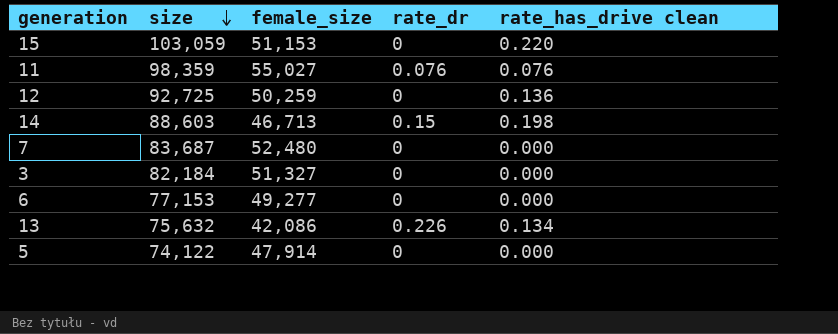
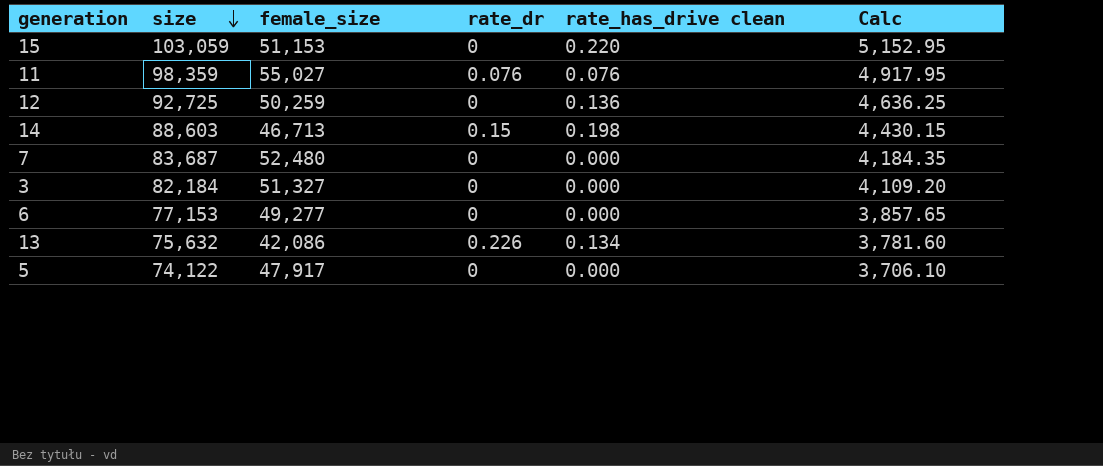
column Calc | formula: none -> [size] * 0.05
5 | female_size: 47,914 -> 47,917

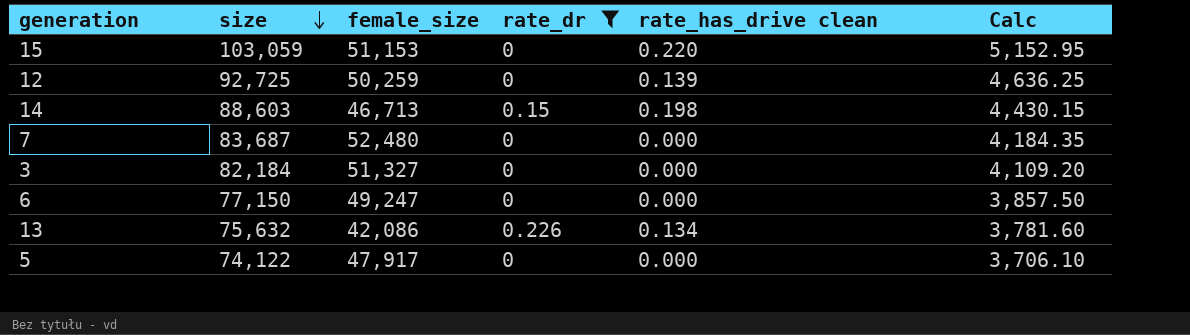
filter: none -> rate_dr != 0.076
12 | rate_has_drive clean: 0.136 -> 0.139
6 | size: 77,153 -> 77,150
6 | female_size: 49,277 -> 49,247
6 | Calc: 3,857.65 -> 3,857.50

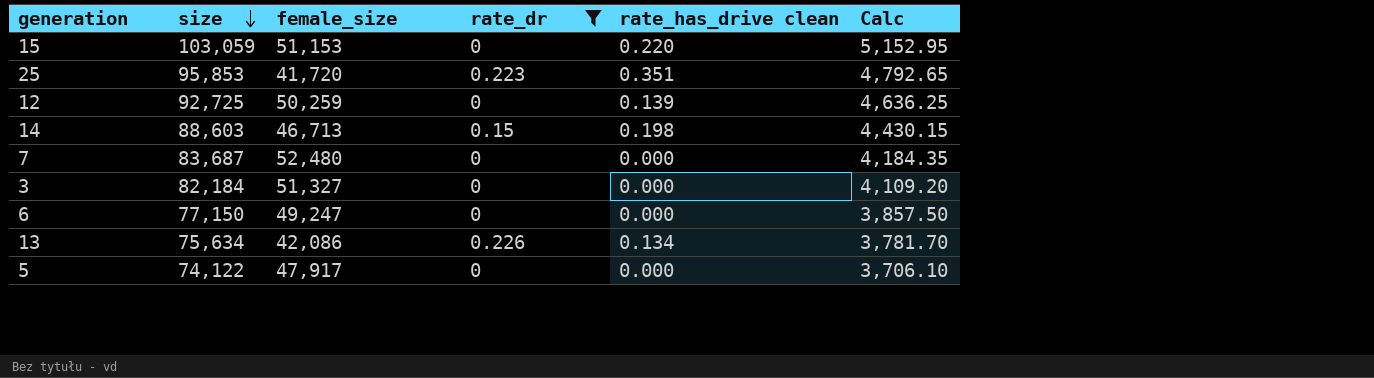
row 25: none -> 95,853 | 41,720 | 0.223 | 0.351 | 4,792.65
13 | size: 75,632 -> 75,634
13 | Calc: 3,781.60 -> 3,781.70

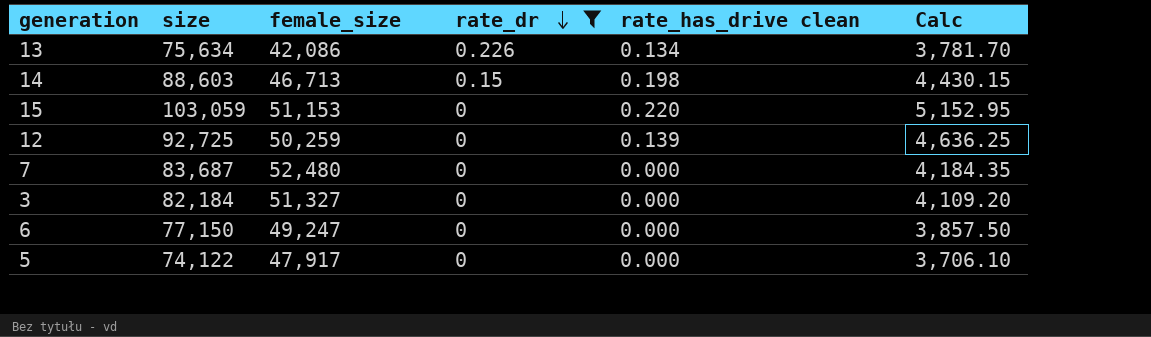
row order: size descending -> rate_dr descending
row 25: 95,853 | 41,720 | 0.223 | 0.351 | 4,792.65 -> none

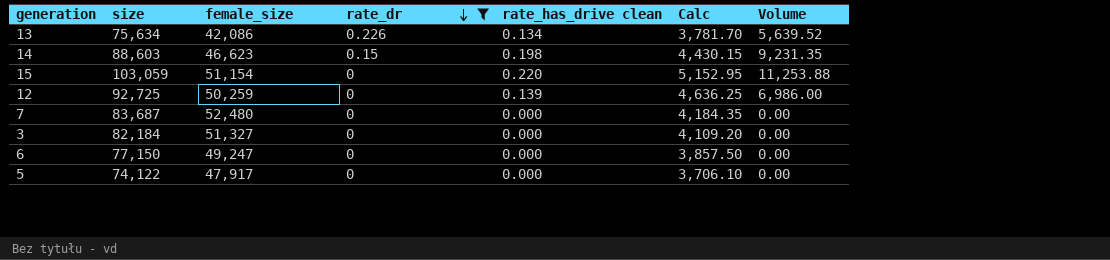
column Volume | formula: none -> [female_size] * [rate_has_drive clean]
14 | female_size: 46,713 -> 46,623
15 | female_size: 51,153 -> 51,154

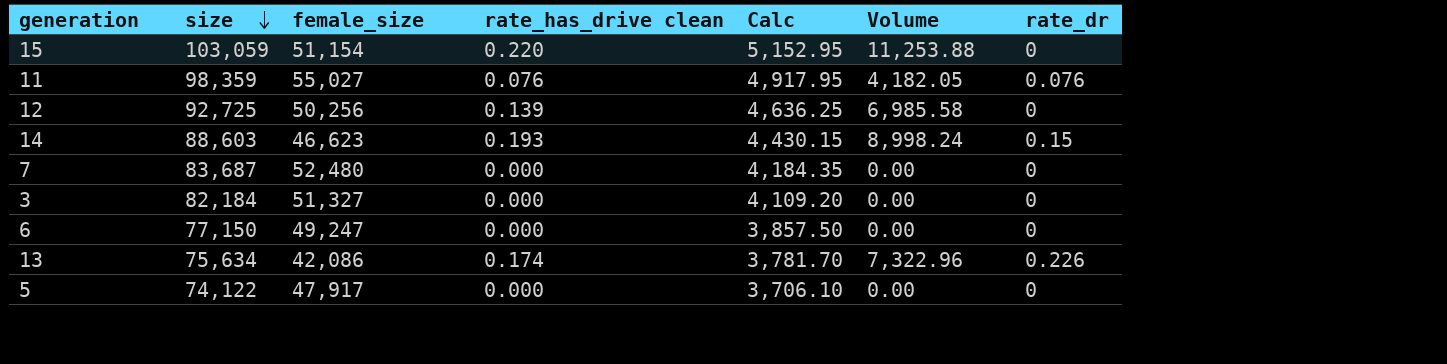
filter: rate_dr != 0.076 -> none
row order: rate_dr descending -> size descending
column rate_dr | position: 4 -> 7
12 | female_size: 50,259 -> 50,256
12 | Volume: 6,986.00 -> 6,985.58
14 | rate_has_drive clean: 0.198 -> 0.193
14 | Volume: 9,231.35 -> 8,998.24
13 | rate_has_drive clean: 0.134 -> 0.174
13 | Volume: 5,639.52 -> 7,322.96

